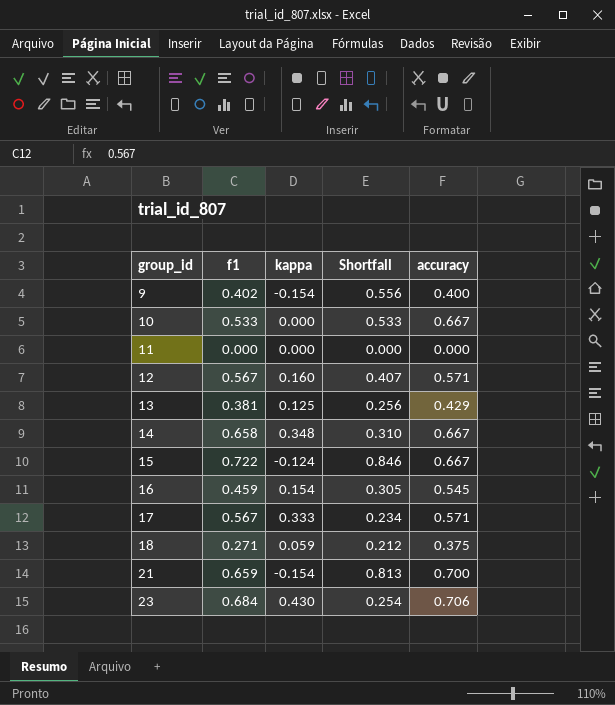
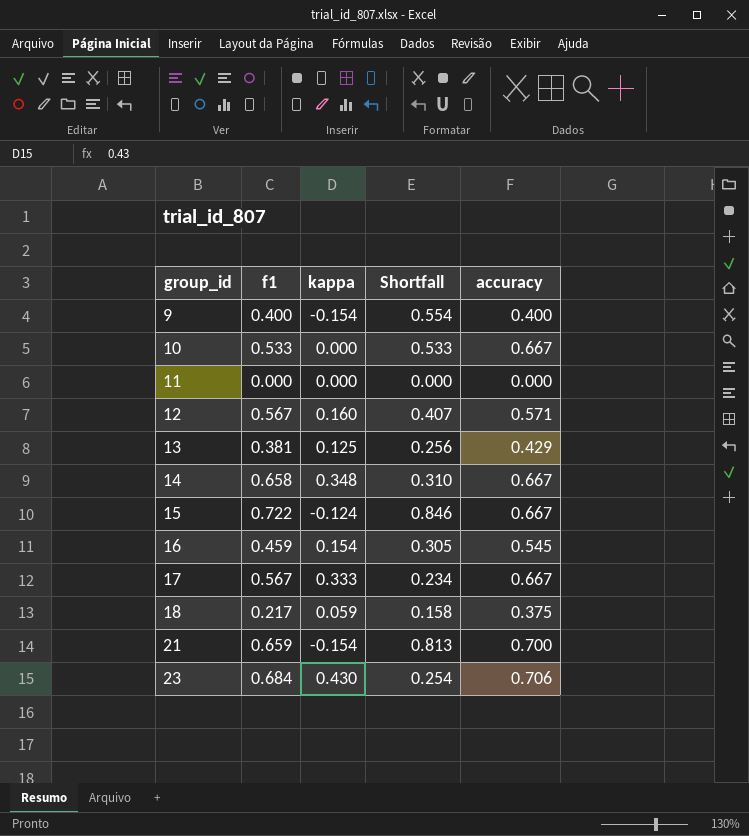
9 | f1: 0.402 -> 0.400
9 | Shortfall: 0.556 -> 0.554
17 | accuracy: 0.571 -> 0.667
18 | f1: 0.271 -> 0.217
18 | Shortfall: 0.212 -> 0.158

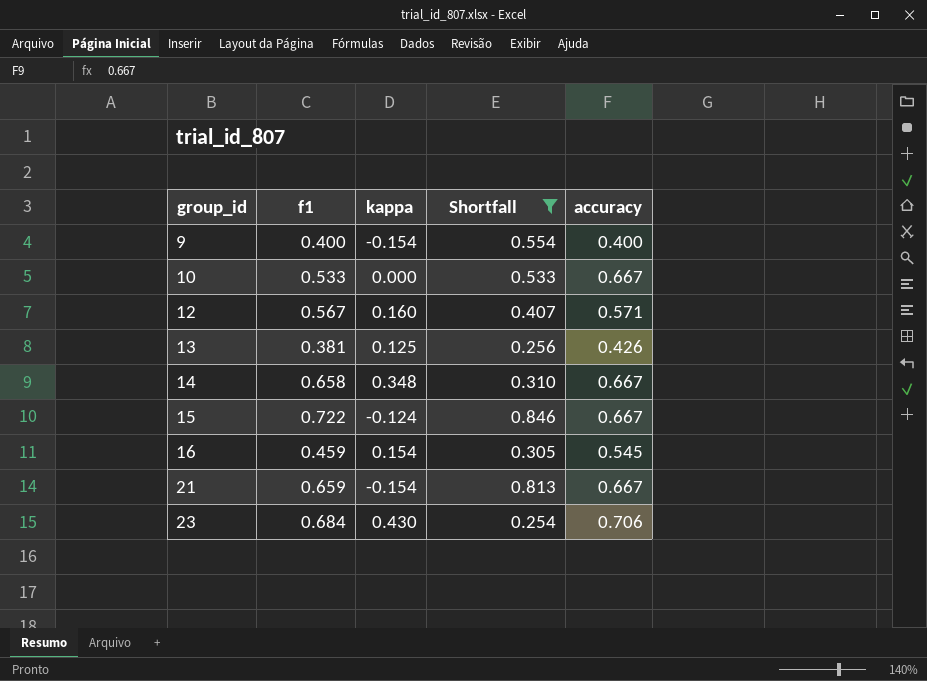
filter: none -> Shortfall >= 0.254
13 | accuracy: 0.429 -> 0.426
21 | accuracy: 0.700 -> 0.667

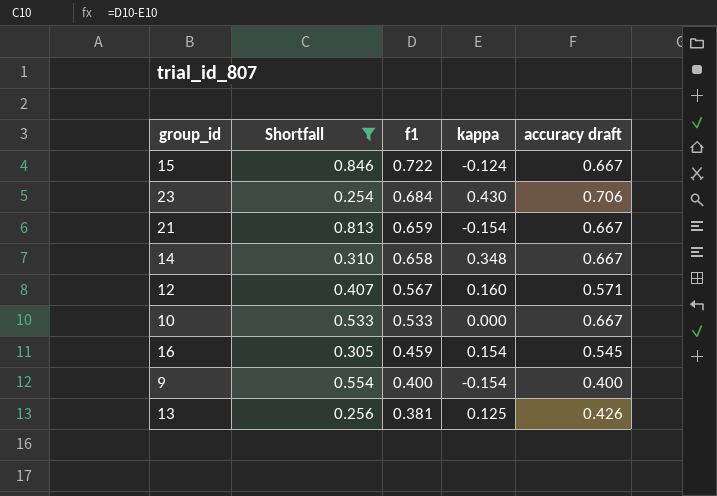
row order: group_id ascending -> f1 descending
column Shortfall | position: 4 -> 2
column name: accuracy -> accuracy draft

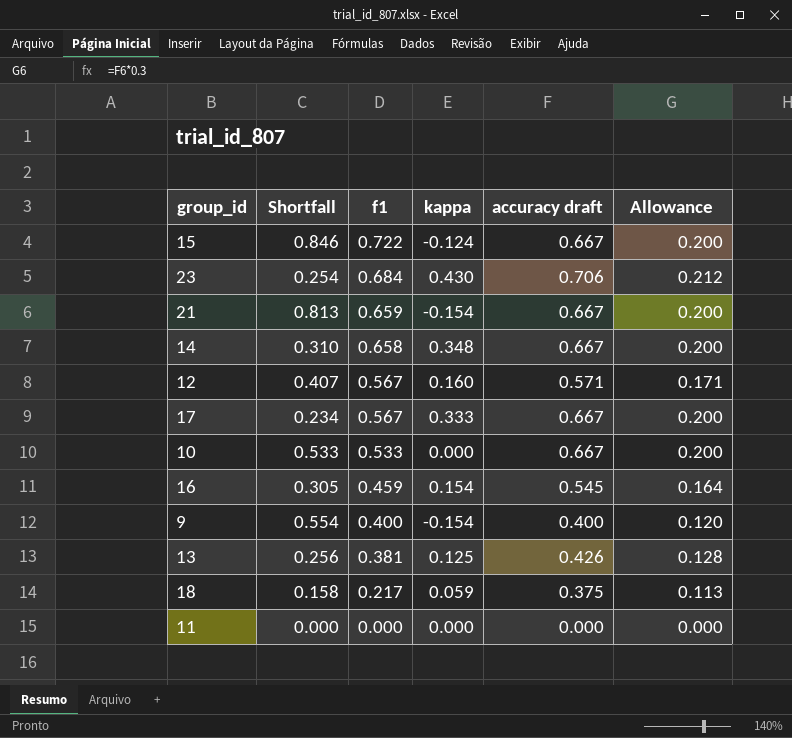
filter: Shortfall >= 0.254 -> none
column Allowance | formula: none -> [accuracy draft] * 0.3

